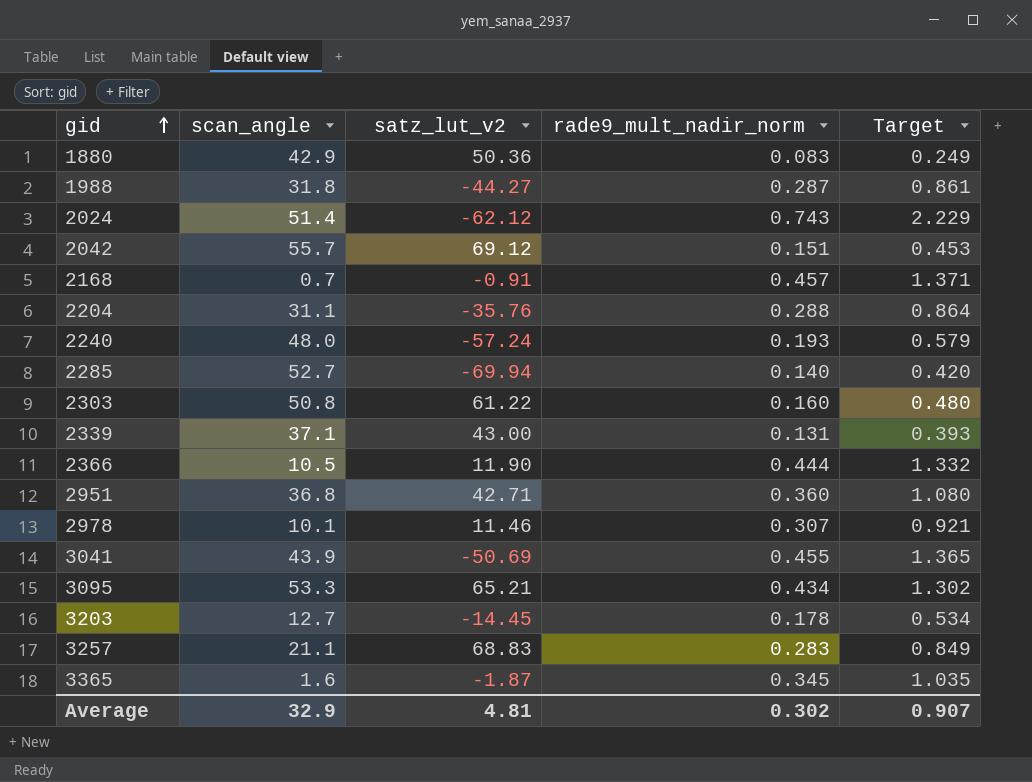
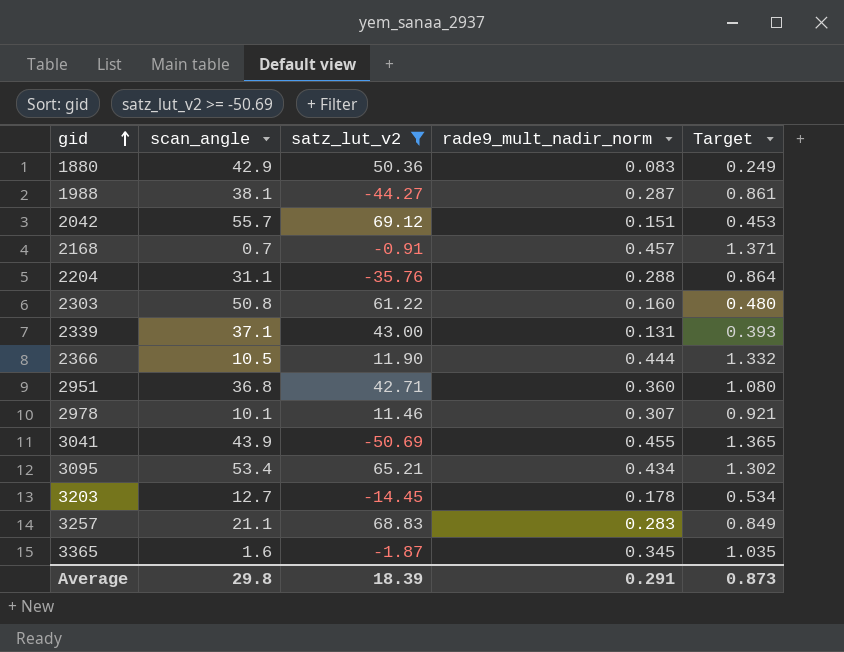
filter: none -> satz_lut_v2 >= -50.69
1988 | scan_angle: 31.8 -> 38.1
3095 | scan_angle: 53.3 -> 53.4
Average | scan_angle: 32.9 -> 29.8
Average | satz_lut_v2: 4.81 -> 18.39
Average | rade9_mult_nadir_norm: 0.302 -> 0.291
Average | Target: 0.907 -> 0.873

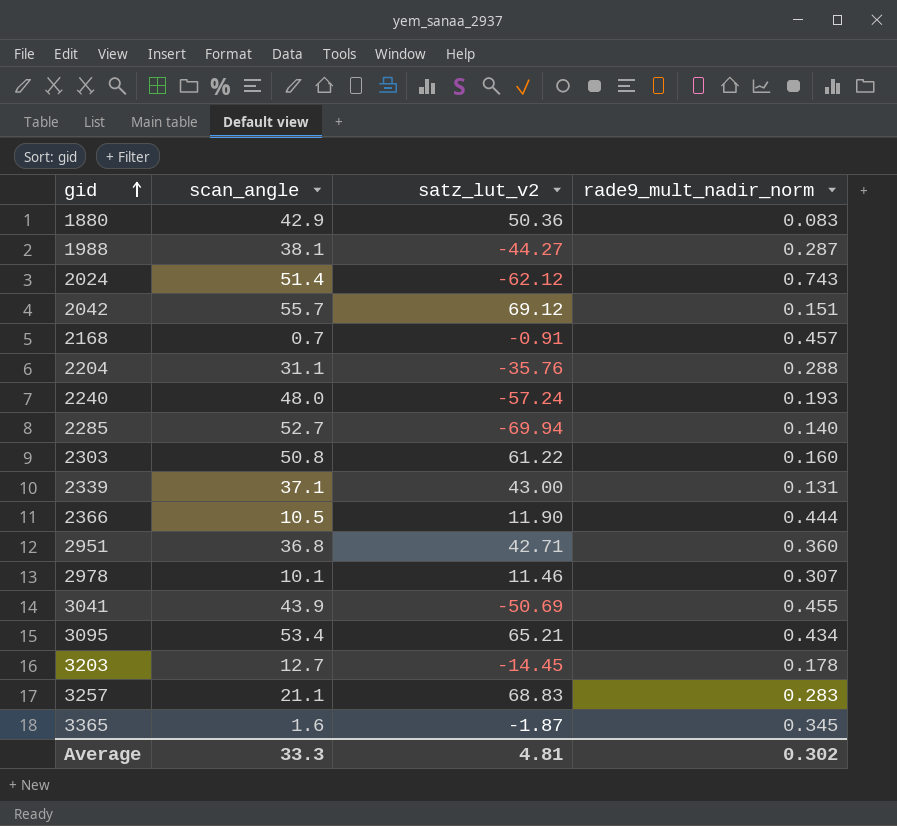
filter: satz_lut_v2 >= -50.69 -> none
column Target | formula: [rade9_mult_nadir_norm] * 3 -> none
Average | scan_angle: 29.8 -> 33.3
Average | satz_lut_v2: 18.39 -> 4.81
Average | rade9_mult_nadir_norm: 0.291 -> 0.302

